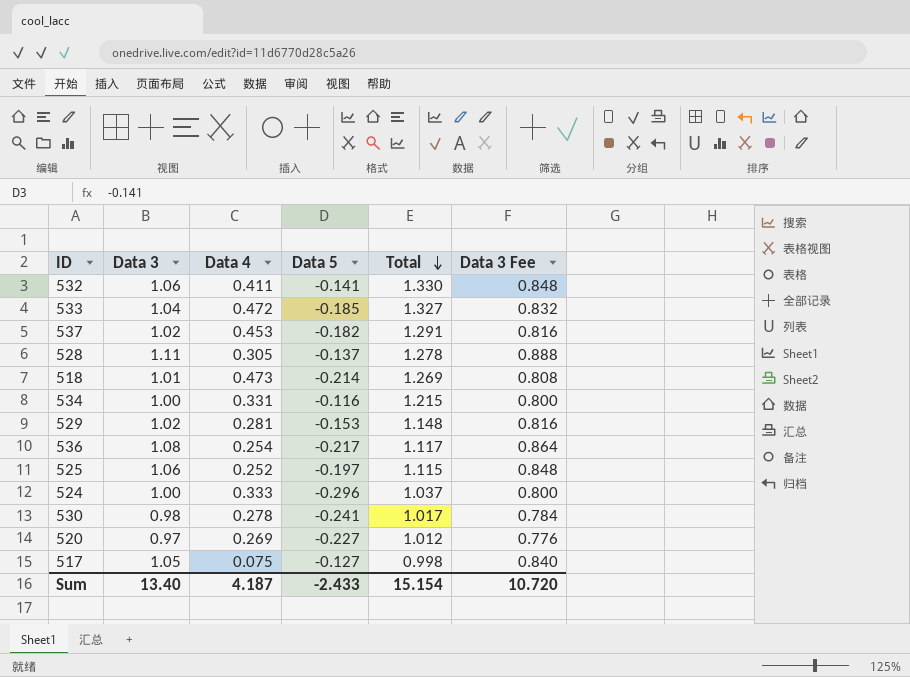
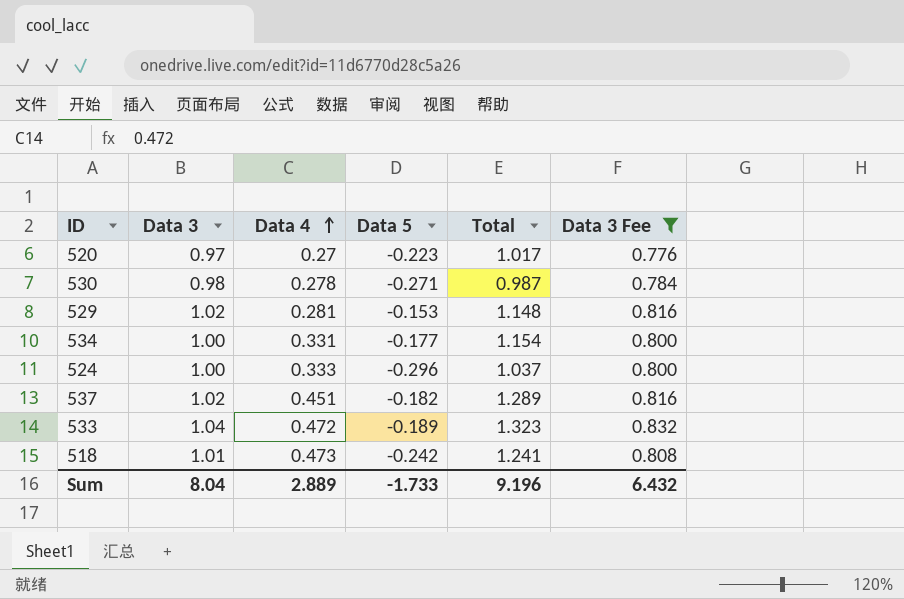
filter: none -> Data 3 Fee <= 0.832
row order: Total descending -> Data 4 ascending
520 | Data 4: 0.269 -> 0.27
520 | Data 5: -0.227 -> -0.223
520 | Total: 1.012 -> 1.017
530 | Data 5: -0.241 -> -0.271
530 | Total: 1.017 -> 0.987
534 | Data 5: -0.116 -> -0.177
534 | Total: 1.215 -> 1.154
537 | Data 4: 0.453 -> 0.451
537 | Total: 1.291 -> 1.289
533 | Data 5: -0.185 -> -0.189
533 | Total: 1.327 -> 1.323
518 | Data 5: -0.214 -> -0.242
518 | Total: 1.269 -> 1.241
Sum | Data 3: 13.40 -> 8.04
Sum | Data 4: 4.187 -> 2.889
Sum | Data 5: -2.433 -> -1.733
Sum | Total: 15.154 -> 9.196
Sum | Data 3 Fee: 10.720 -> 6.432

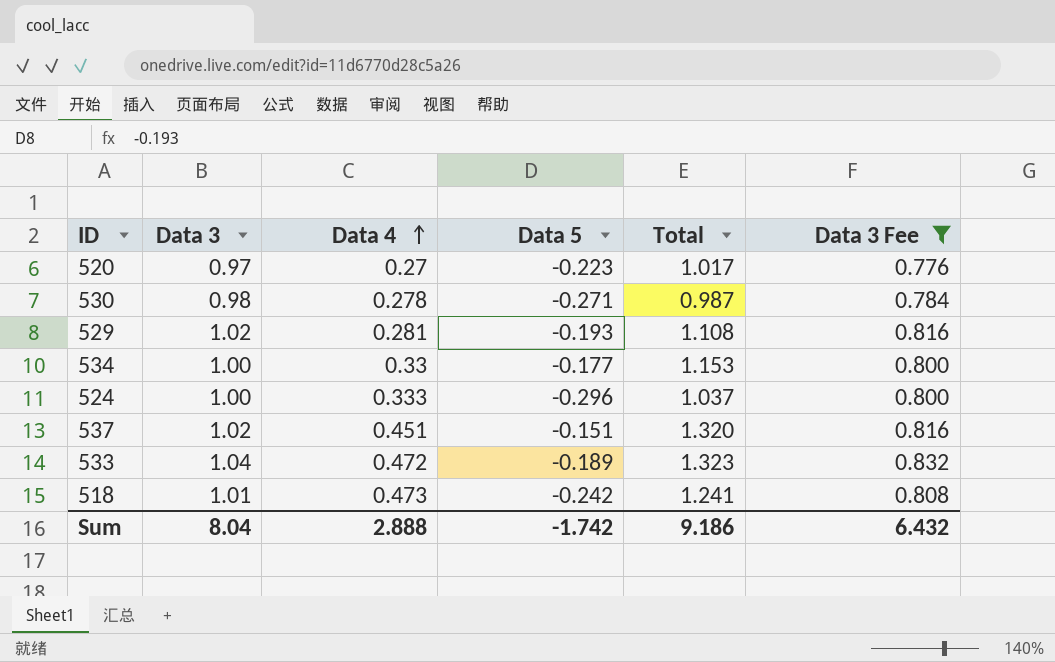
529 | Data 5: -0.153 -> -0.193
529 | Total: 1.148 -> 1.108
534 | Data 4: 0.331 -> 0.33
534 | Total: 1.154 -> 1.153
537 | Data 5: -0.182 -> -0.151
537 | Total: 1.289 -> 1.320
Sum | Data 4: 2.889 -> 2.888
Sum | Data 5: -1.733 -> -1.742
Sum | Total: 9.196 -> 9.186

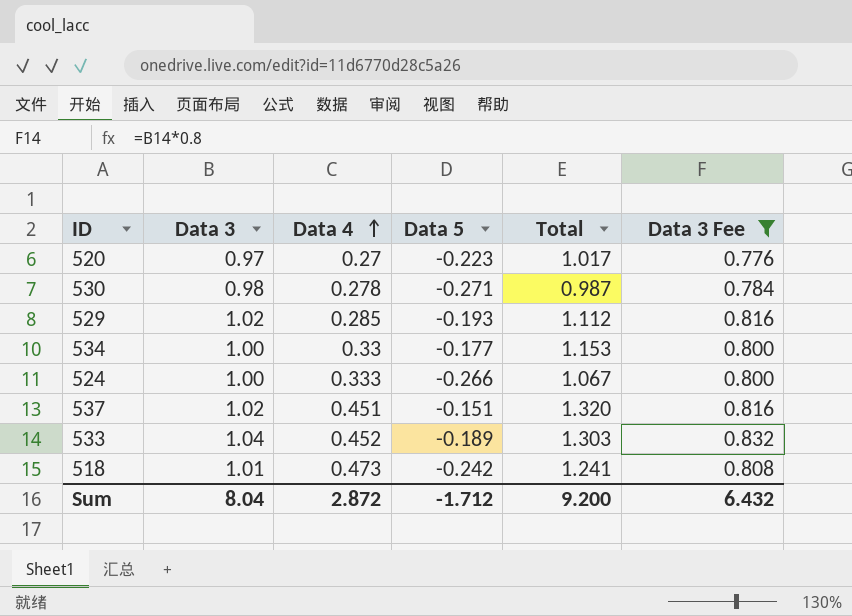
529 | Data 4: 0.281 -> 0.285
529 | Total: 1.108 -> 1.112
524 | Data 5: -0.296 -> -0.266
524 | Total: 1.037 -> 1.067
533 | Data 4: 0.472 -> 0.452
533 | Total: 1.323 -> 1.303
Sum | Data 4: 2.888 -> 2.872
Sum | Data 5: -1.742 -> -1.712
Sum | Total: 9.186 -> 9.200

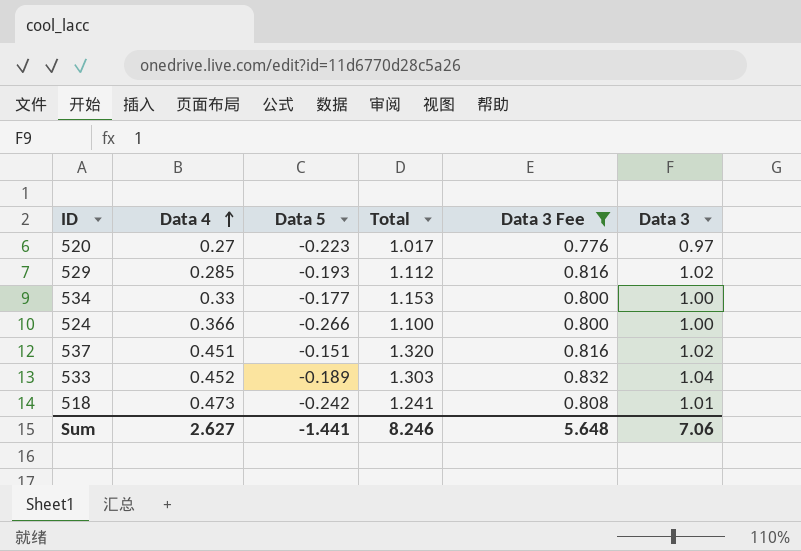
column Data 3 | position: 2 -> 6
row 530: 0.98 | 0.278 | -0.271 | 0.987 | 0.784 -> none
524 | Data 4: 0.333 -> 0.366
524 | Total: 1.067 -> 1.100
Sum | Data 4: 2.872 -> 2.627
Sum | Data 5: -1.712 -> -1.441
Sum | Total: 9.200 -> 8.246
Sum | Data 3 Fee: 6.432 -> 5.648
Sum | Data 3: 8.04 -> 7.06

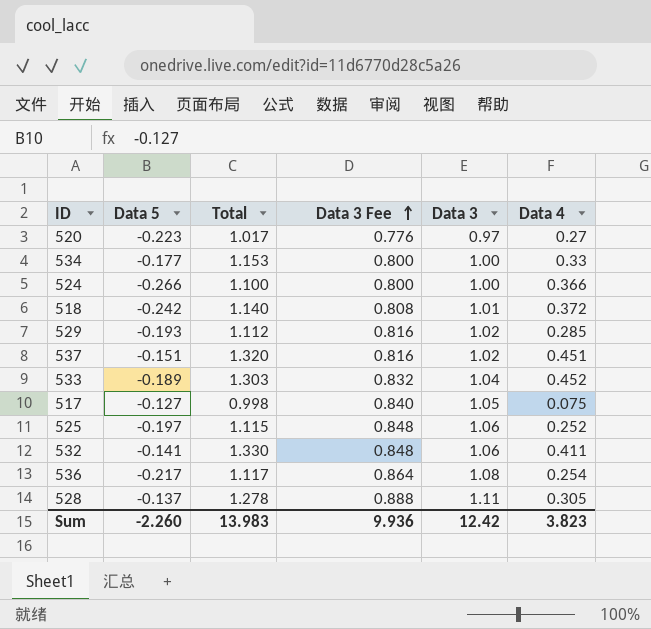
filter: Data 3 Fee <= 0.832 -> none
row order: Data 4 ascending -> Data 3 Fee ascending
column Data 4 | position: 2 -> 6
518 | Total: 1.241 -> 1.140
518 | Data 4: 0.473 -> 0.372
Sum | Data 5: -1.441 -> -2.260
Sum | Total: 8.246 -> 13.983
Sum | Data 3 Fee: 5.648 -> 9.936
Sum | Data 3: 7.06 -> 12.42
Sum | Data 4: 2.627 -> 3.823

